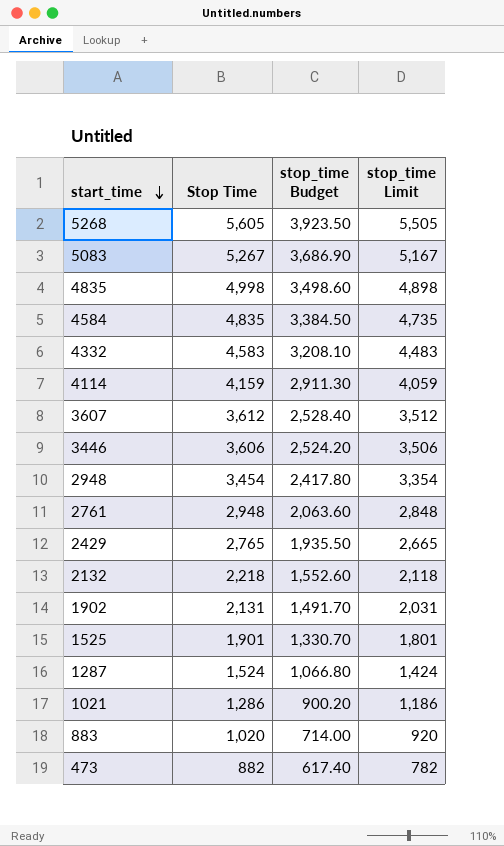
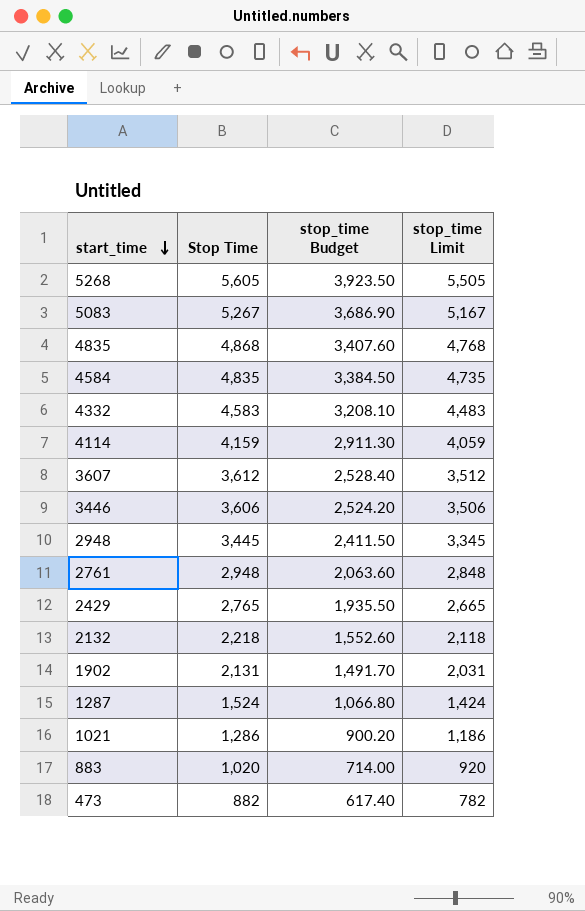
row 1525: 1,901 | 1,330.70 | 1,801 -> none
4835 | Stop Time: 4,998 -> 4,868
4835 | stop_time Budget: 3,498.60 -> 3,407.60
4835 | stop_time Limit: 4,898 -> 4,768
2948 | Stop Time: 3,454 -> 3,445
2948 | stop_time Budget: 2,417.80 -> 2,411.50
2948 | stop_time Limit: 3,354 -> 3,345

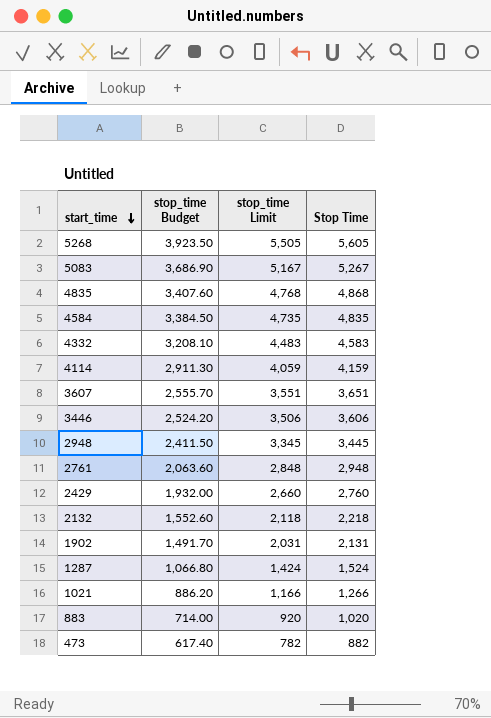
column Stop Time | position: 2 -> 4
3607 | stop_time Budget: 2,528.40 -> 2,555.70
3607 | stop_time Limit: 3,512 -> 3,551
3607 | Stop Time: 3,612 -> 3,651
2429 | stop_time Budget: 1,935.50 -> 1,932.00
2429 | stop_time Limit: 2,665 -> 2,660
2429 | Stop Time: 2,765 -> 2,760
1021 | stop_time Budget: 900.20 -> 886.20
1021 | stop_time Limit: 1,186 -> 1,166
1021 | Stop Time: 1,286 -> 1,266

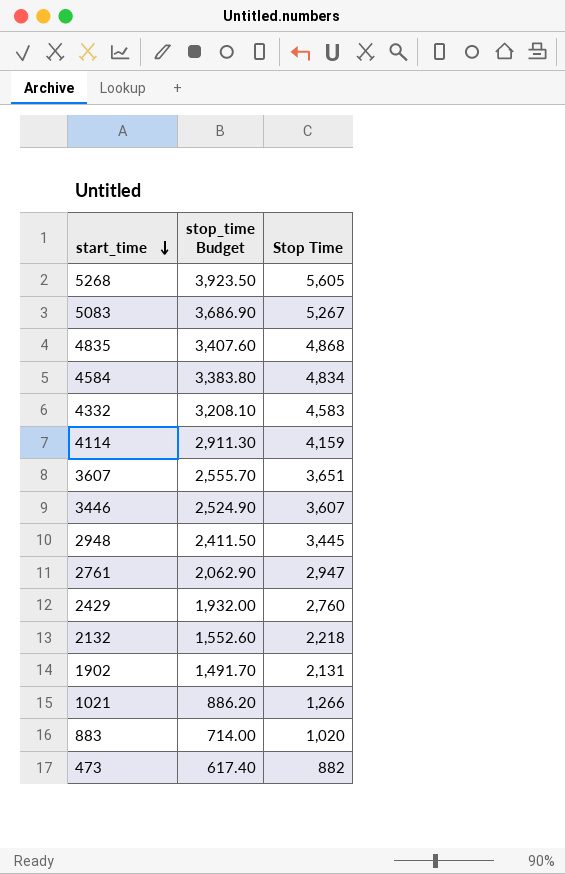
column stop_time Limit | formula: [Stop Time] - 100 -> none
row 1287: 1,066.80 | 1,424 | 1,524 -> none
4584 | stop_time Budget: 3,384.50 -> 3,383.80
4584 | Stop Time: 4,835 -> 4,834
3446 | stop_time Budget: 2,524.20 -> 2,524.90
3446 | Stop Time: 3,606 -> 3,607
2761 | stop_time Budget: 2,063.60 -> 2,062.90
2761 | Stop Time: 2,948 -> 2,947

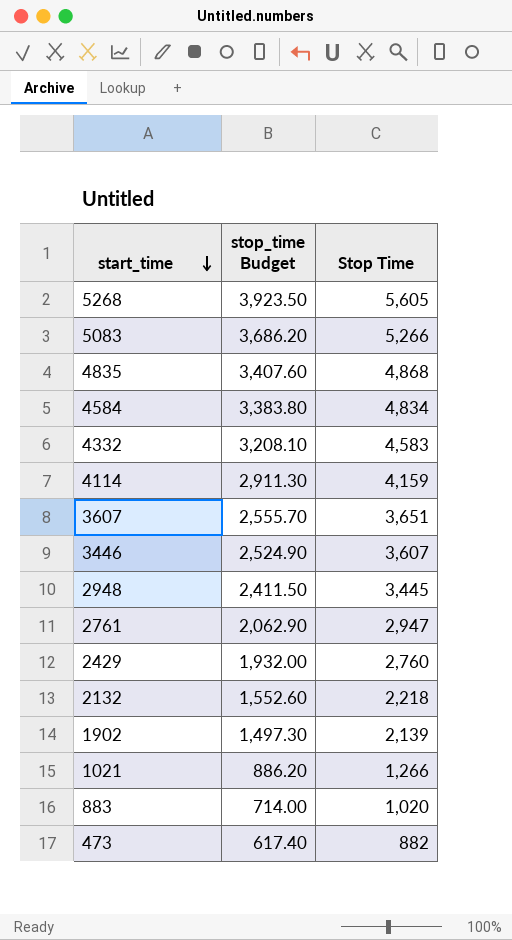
5083 | stop_time Budget: 3,686.90 -> 3,686.20
5083 | Stop Time: 5,267 -> 5,266
1902 | stop_time Budget: 1,491.70 -> 1,497.30
1902 | Stop Time: 2,131 -> 2,139

